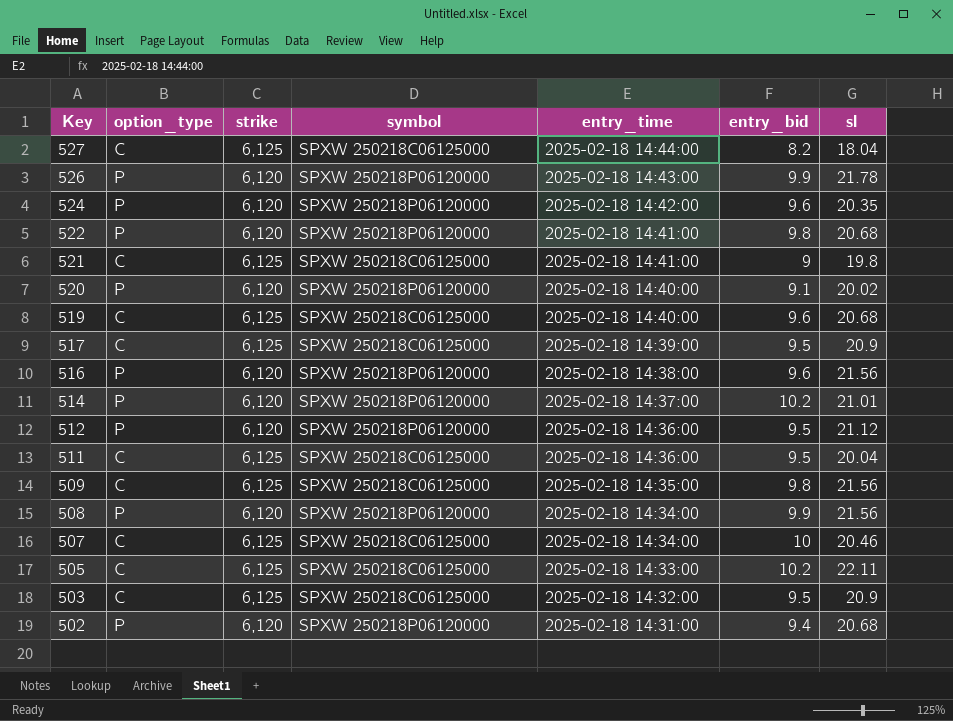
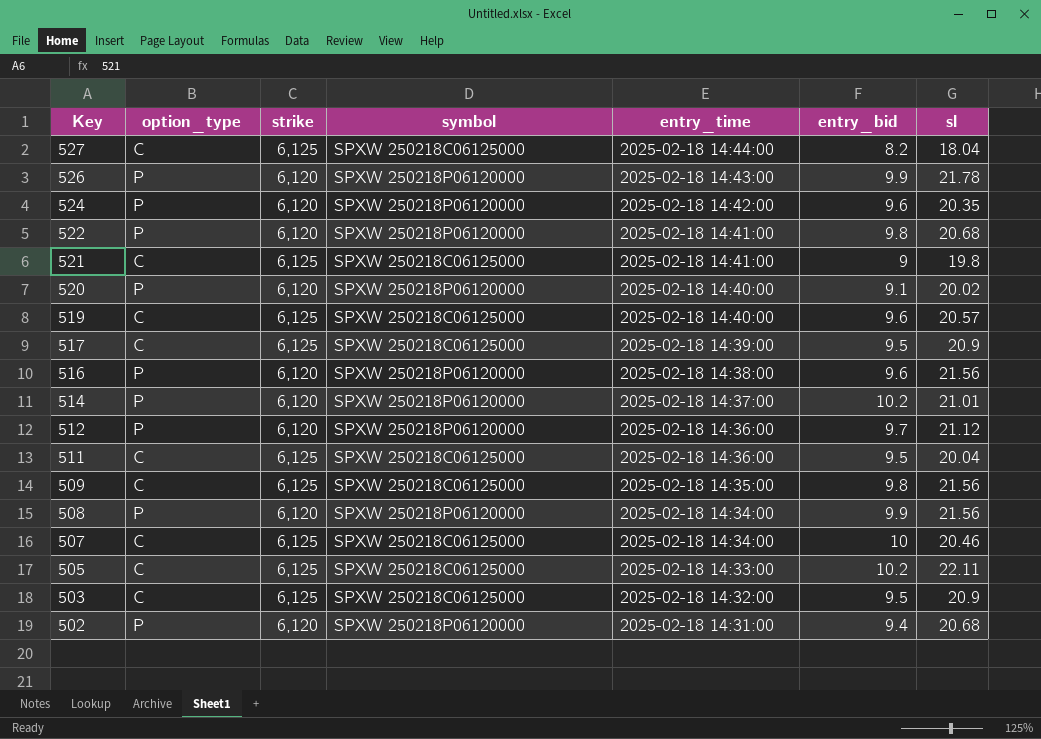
519 | sl: 20.68 -> 20.57
512 | entry_bid: 9.5 -> 9.7

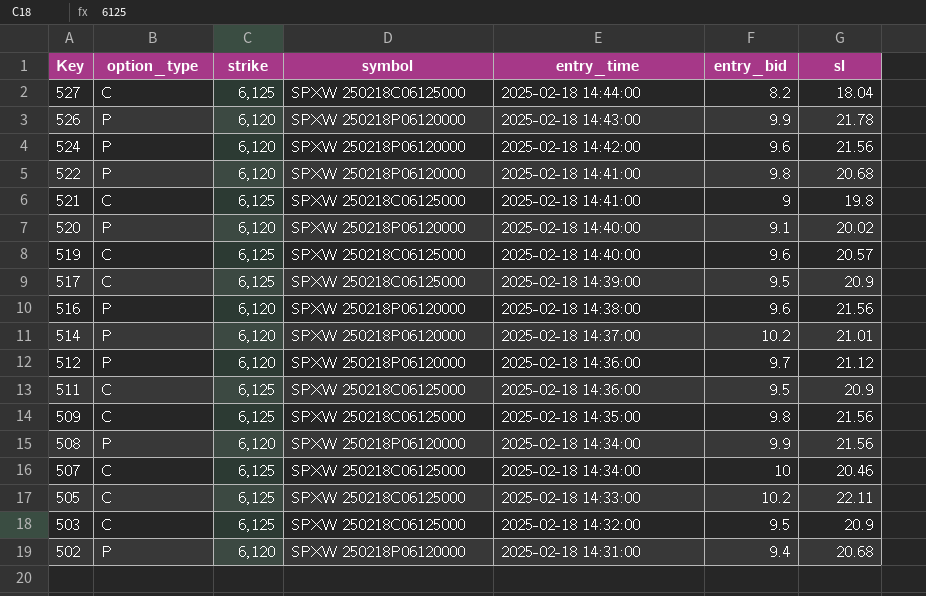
524 | sl: 20.35 -> 21.56
511 | sl: 20.04 -> 20.9

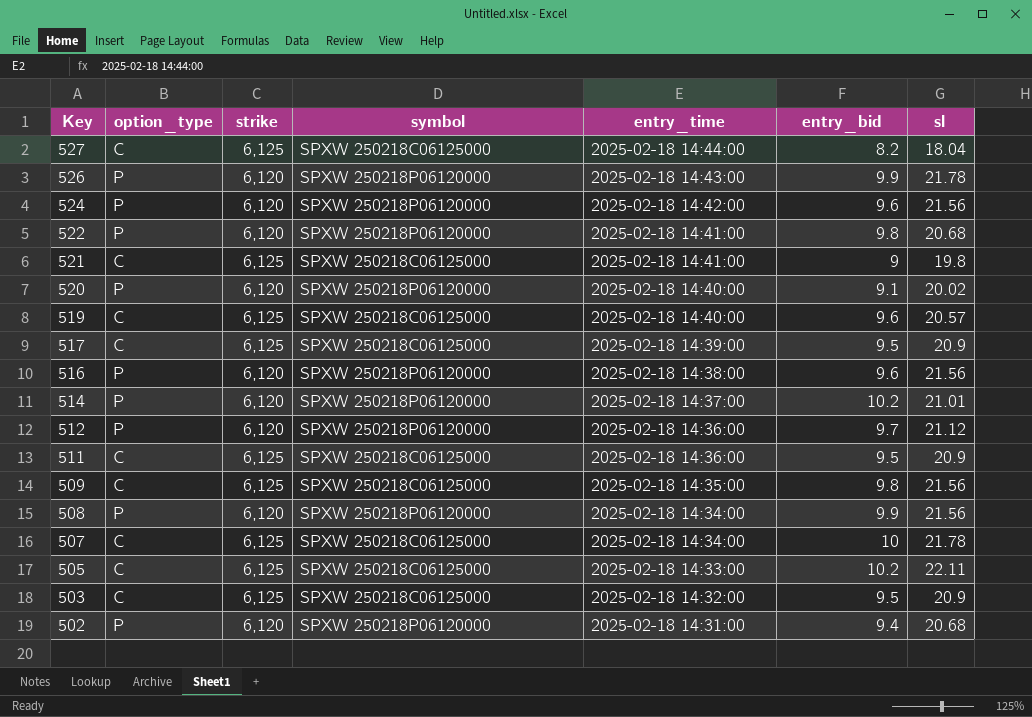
507 | sl: 20.46 -> 21.78

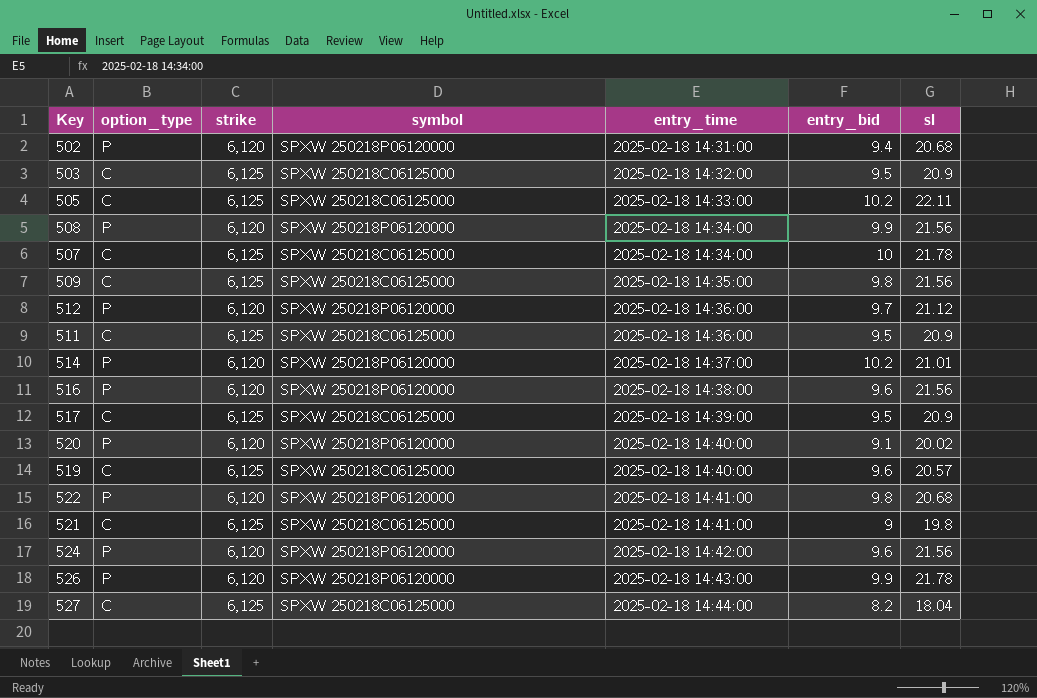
row order: Key descending -> entry_time ascending

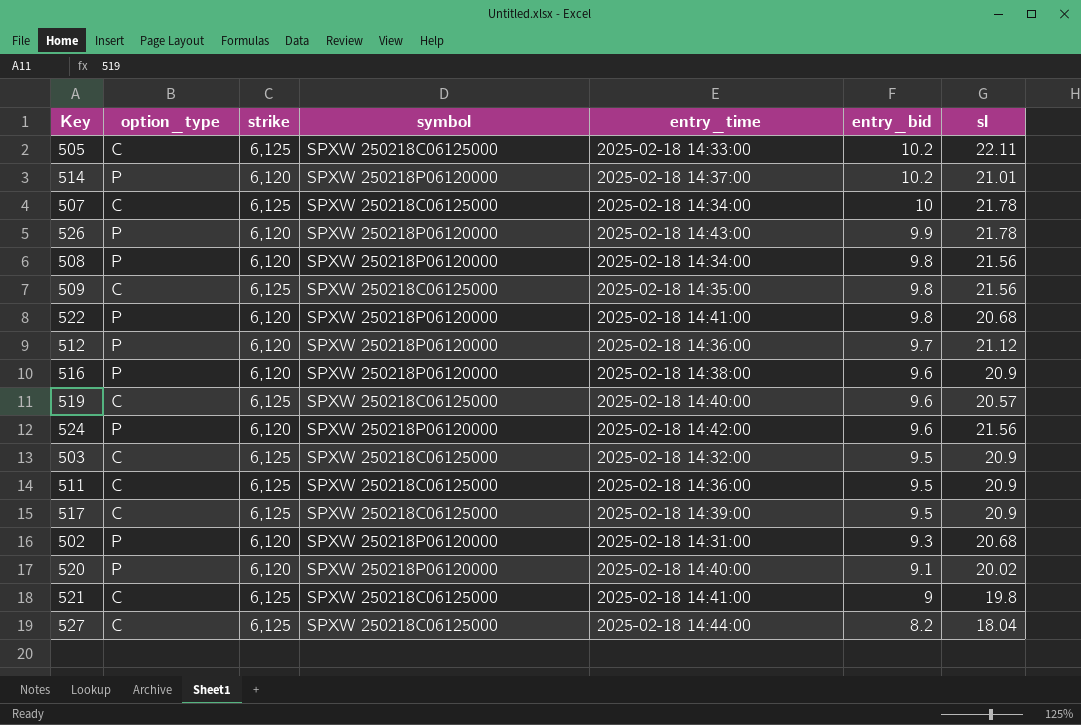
row order: entry_time ascending -> entry_bid descending
508 | entry_bid: 9.9 -> 9.8
516 | sl: 21.56 -> 20.9
502 | entry_bid: 9.4 -> 9.3

